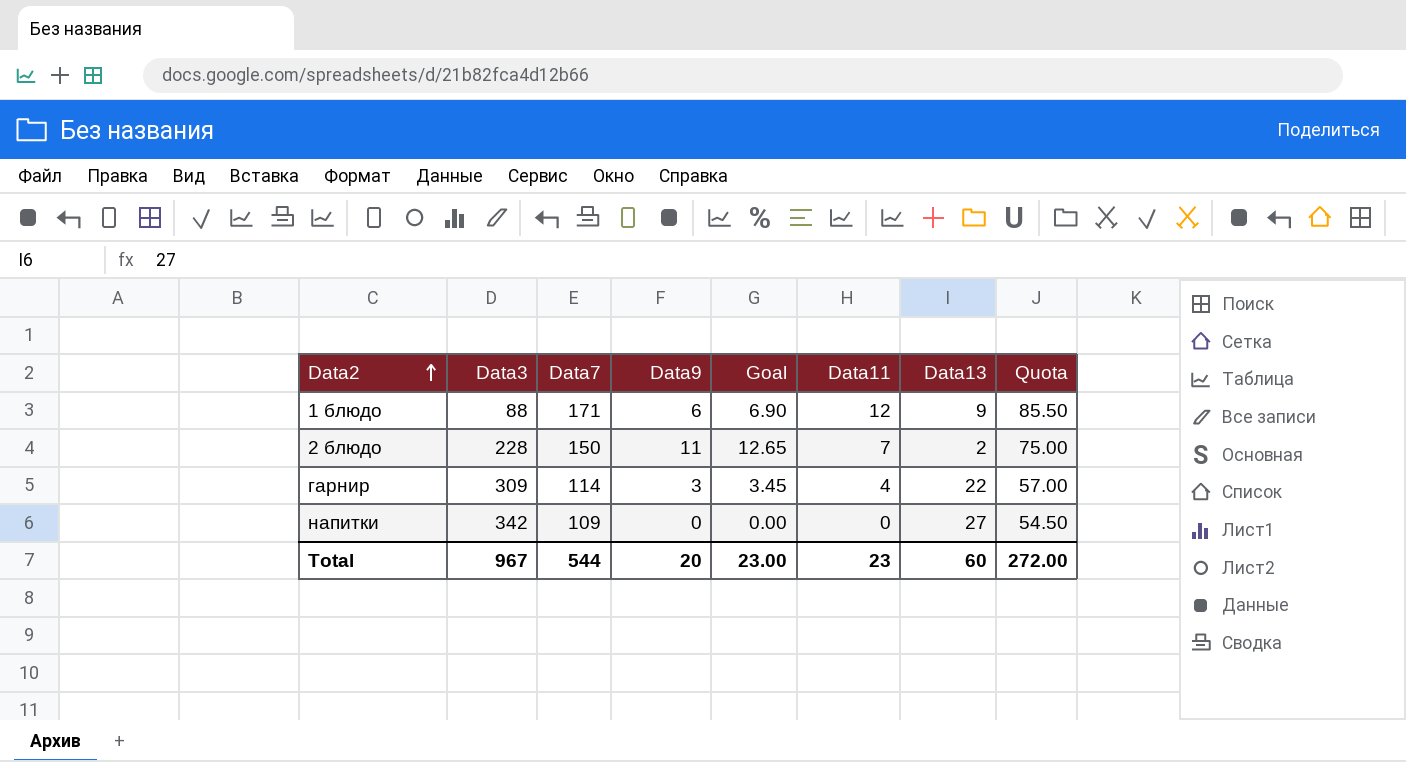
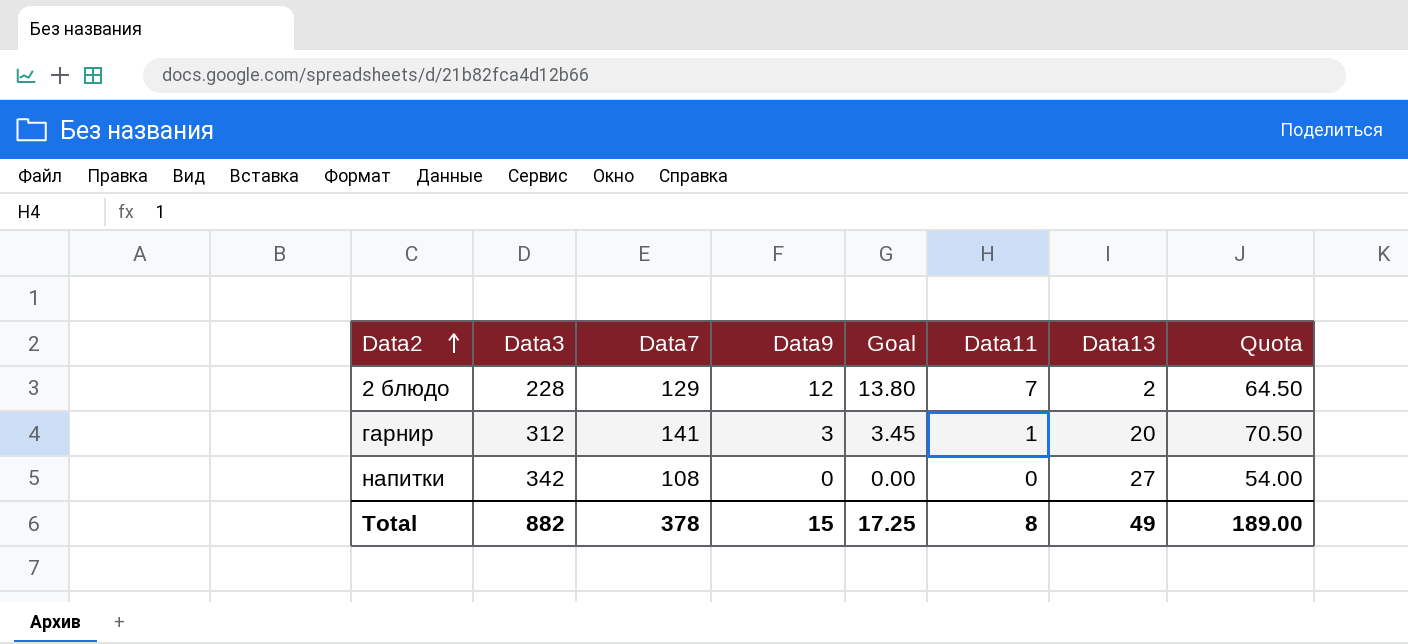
row 1 блюдо: 88 | 171 | 6 | 6.90 | 12 | 9 | 85.50 -> none
2 блюдо | Data7: 150 -> 129
2 блюдо | Data9: 11 -> 12
2 блюдо | Goal: 12.65 -> 13.80
2 блюдо | Quota: 75.00 -> 64.50
гарнир | Data3: 309 -> 312
гарнир | Data7: 114 -> 141
гарнир | Data11: 4 -> 1
гарнир | Data13: 22 -> 20
гарнир | Quota: 57.00 -> 70.50
напитки | Data7: 109 -> 108
напитки | Quota: 54.50 -> 54.00
Total | Data3: 967 -> 882
Total | Data7: 544 -> 378
Total | Data9: 20 -> 15
Total | Goal: 23.00 -> 17.25
Total | Data11: 23 -> 8
Total | Data13: 60 -> 49
Total | Quota: 272.00 -> 189.00

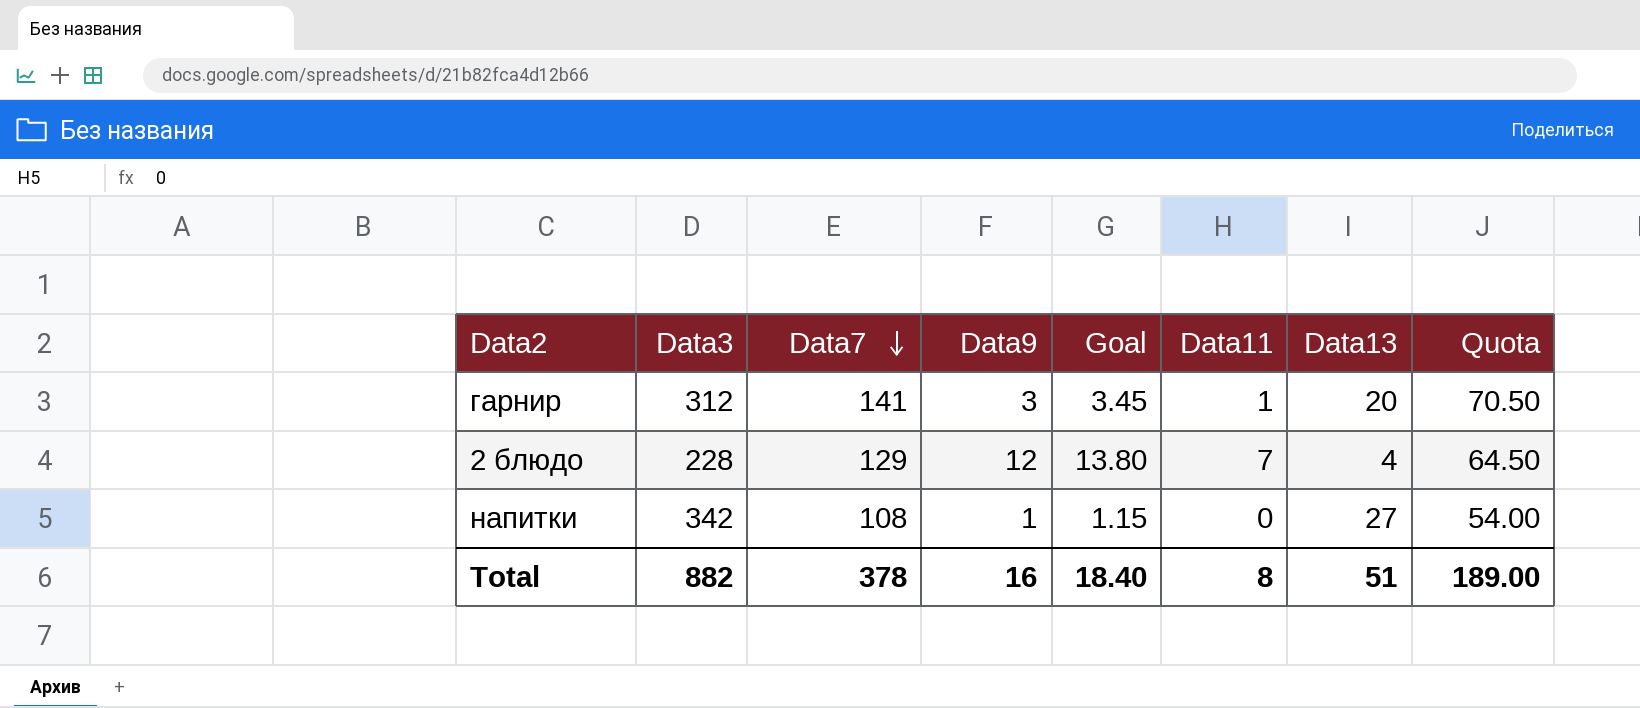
row order: Data2 ascending -> Data7 descending
2 блюдо | Data13: 2 -> 4
напитки | Data9: 0 -> 1
напитки | Goal: 0.00 -> 1.15
Total | Data9: 15 -> 16
Total | Goal: 17.25 -> 18.40
Total | Data13: 49 -> 51

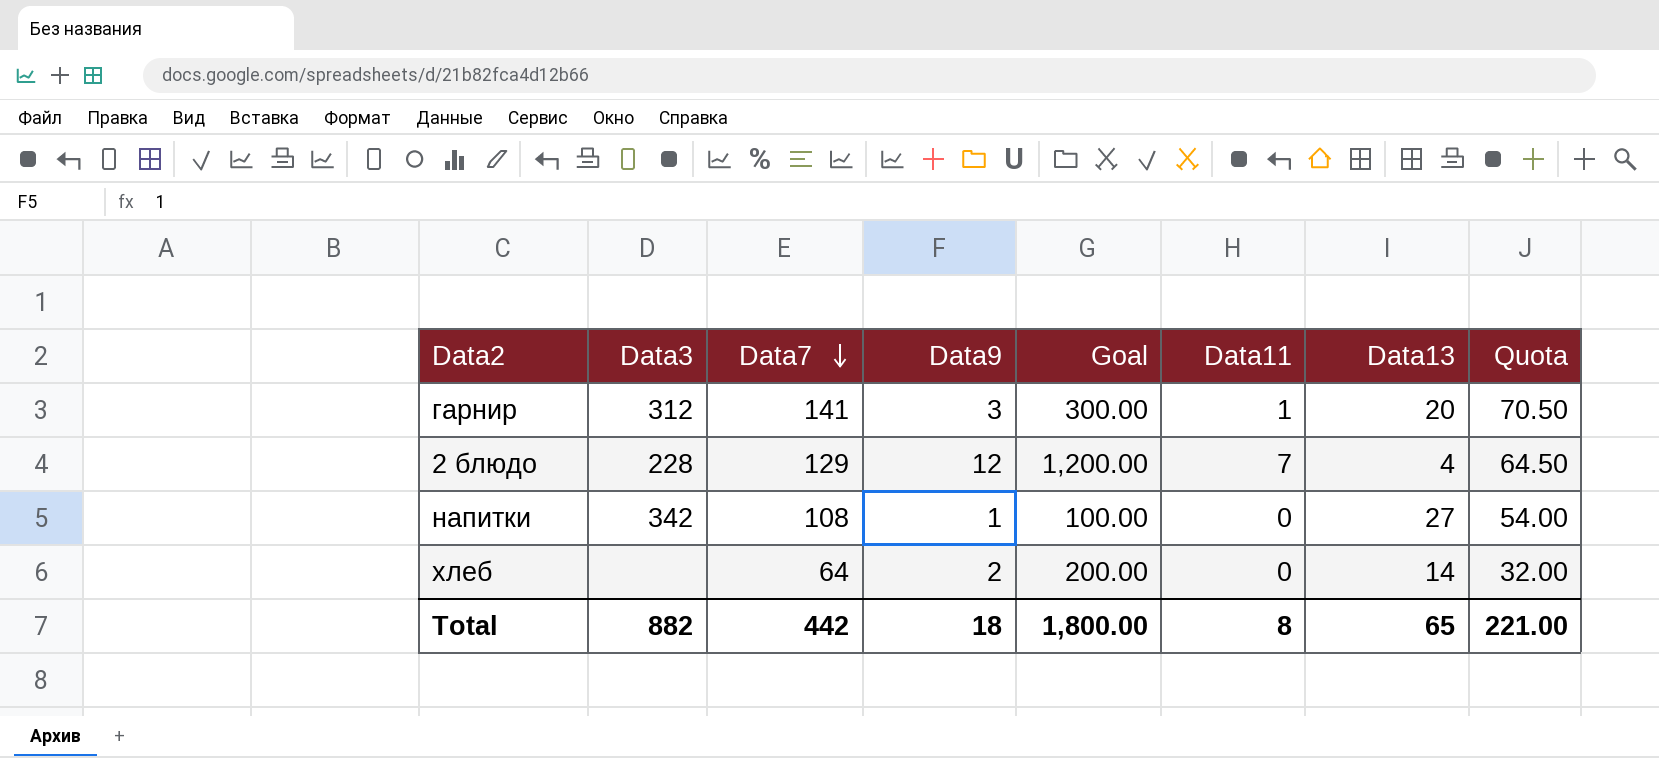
column Goal | formula: [Data9] * 1.15 -> [Data9] * 100
row хлеб: none -> none | 64 | 2 | 200.00 | 0 | 14 | 32.00
Total | Data7: 378 -> 442
Total | Data9: 16 -> 18
Total | Goal: 18.40 -> 1,800.00
Total | Data13: 51 -> 65
Total | Quota: 189.00 -> 221.00

